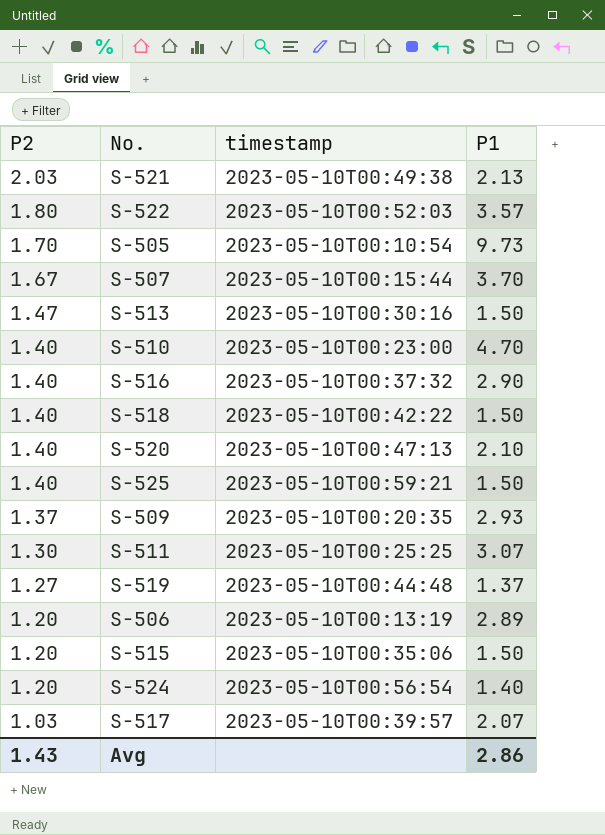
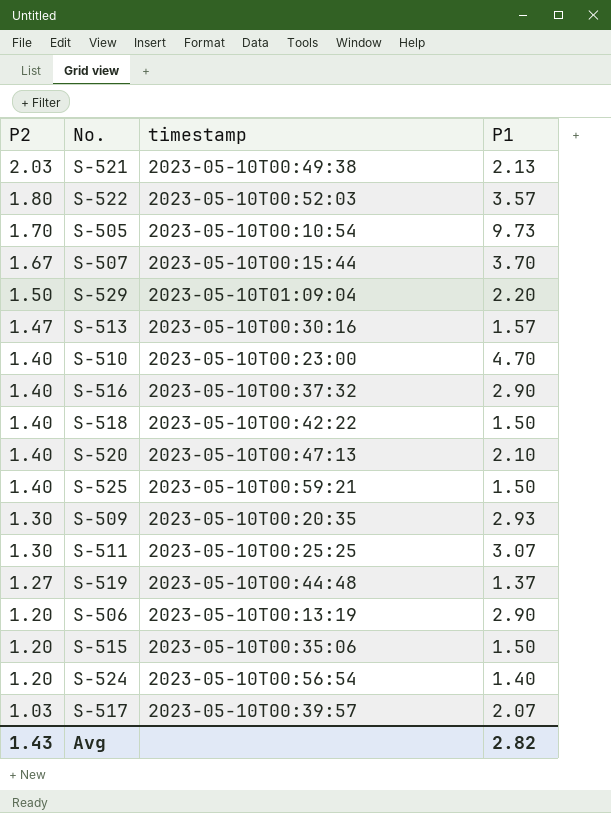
row S-529: none -> 1.50 | 2023-05-10T01:09:04 | 2.20
S-513 | P1: 1.50 -> 1.57
S-509 | P2: 1.37 -> 1.30
S-506 | P1: 2.89 -> 2.90
Avg | P1: 2.86 -> 2.82

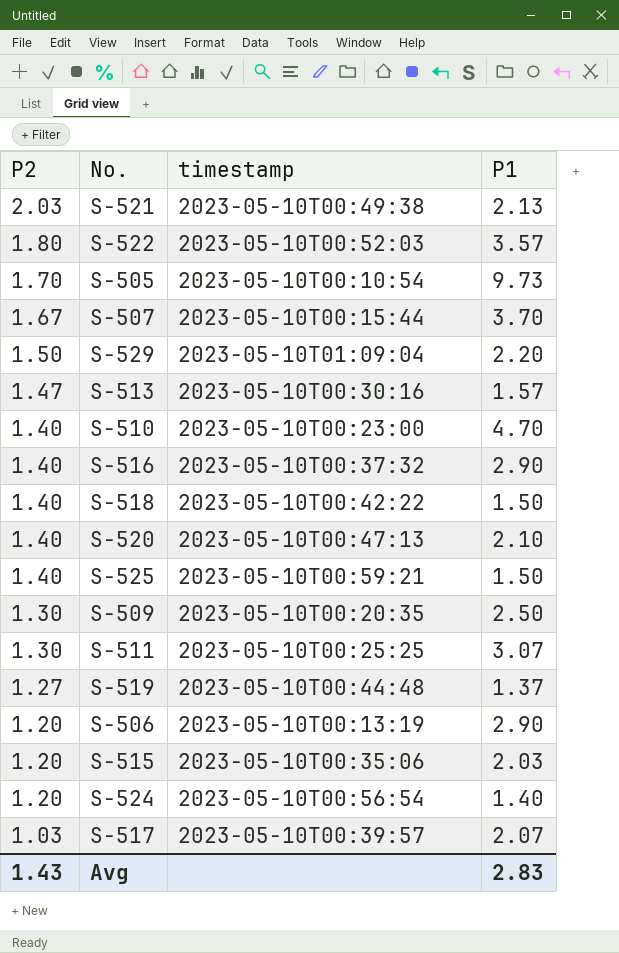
S-509 | P1: 2.93 -> 2.50
S-515 | P1: 1.50 -> 2.03
Avg | P1: 2.82 -> 2.83

